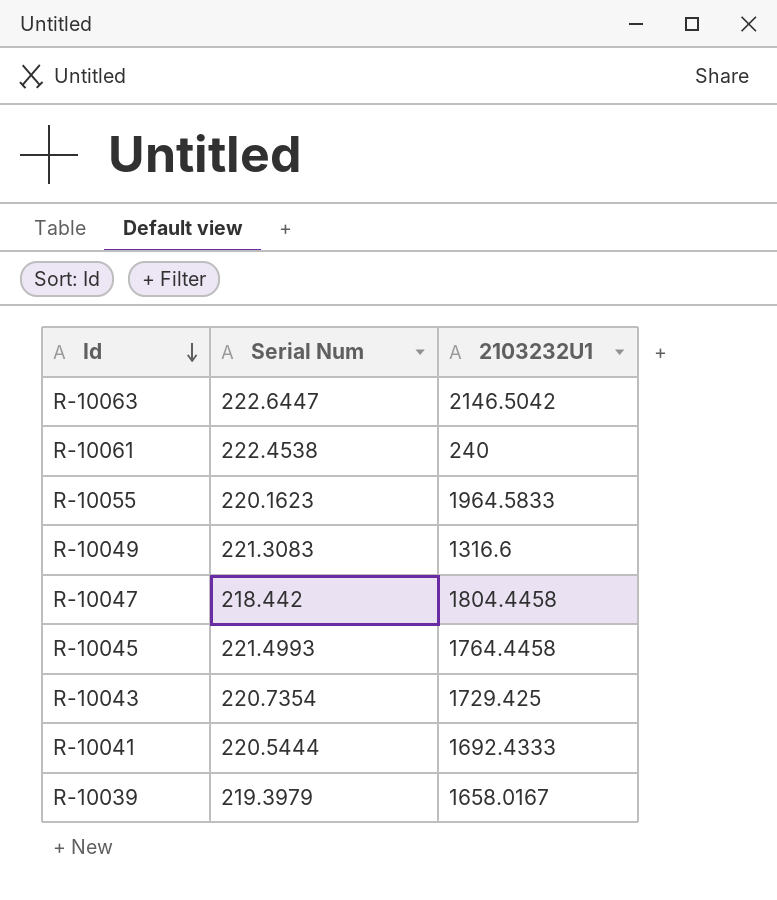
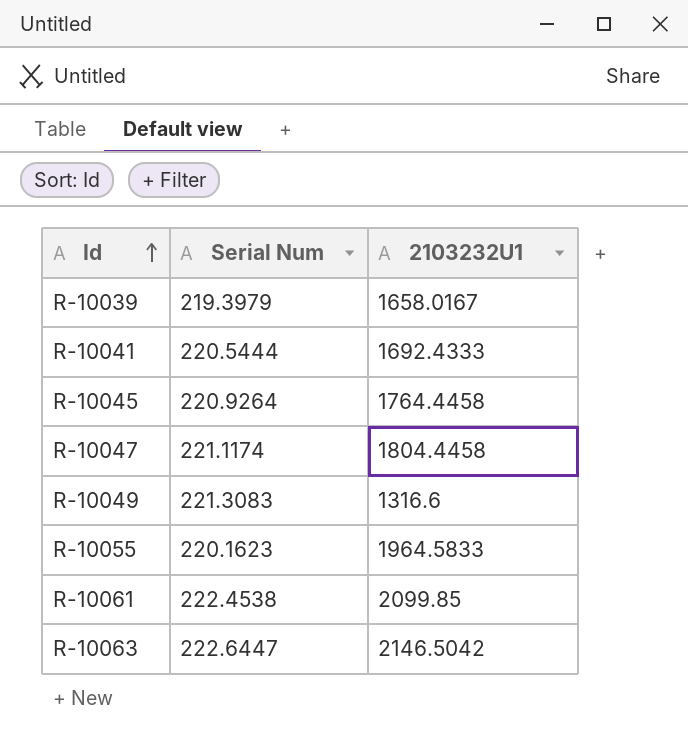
row order: Id descending -> Id ascending
row R-10043: 220.7354 | 1729.425 -> none
R-10045 | Serial Num: 221.4993 -> 220.9264
R-10047 | Serial Num: 218.442 -> 221.1174
R-10061 | 2103232U1: 240 -> 2099.85

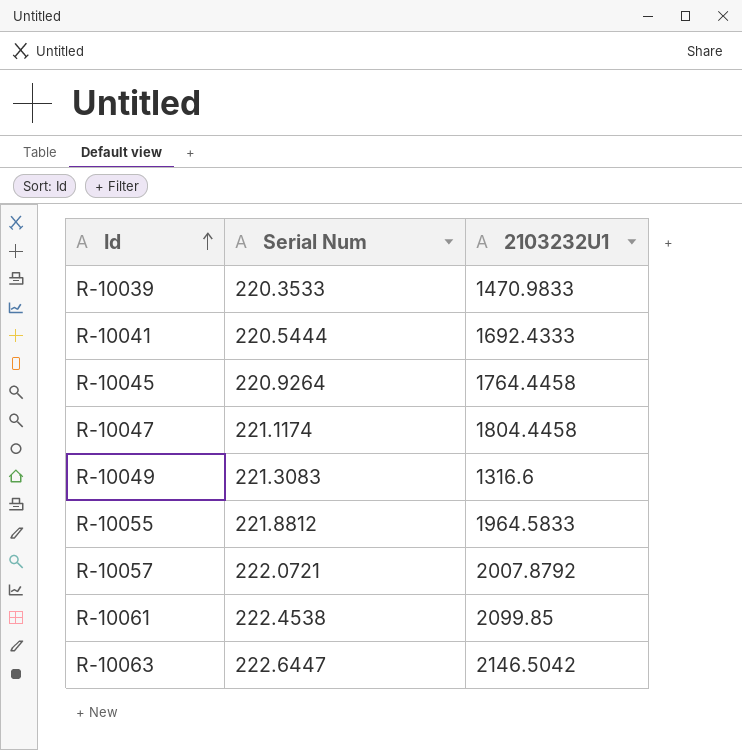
R-10039 | Serial Num: 219.3979 -> 220.3533
R-10039 | 2103232U1: 1658.0167 -> 1470.9833
R-10055 | Serial Num: 220.1623 -> 221.8812
row R-10057: none -> 222.0721 | 2007.8792

